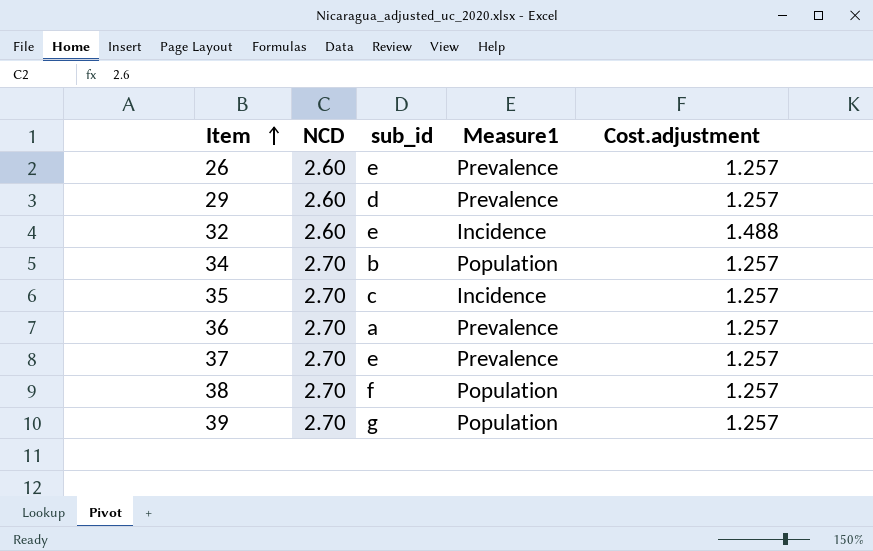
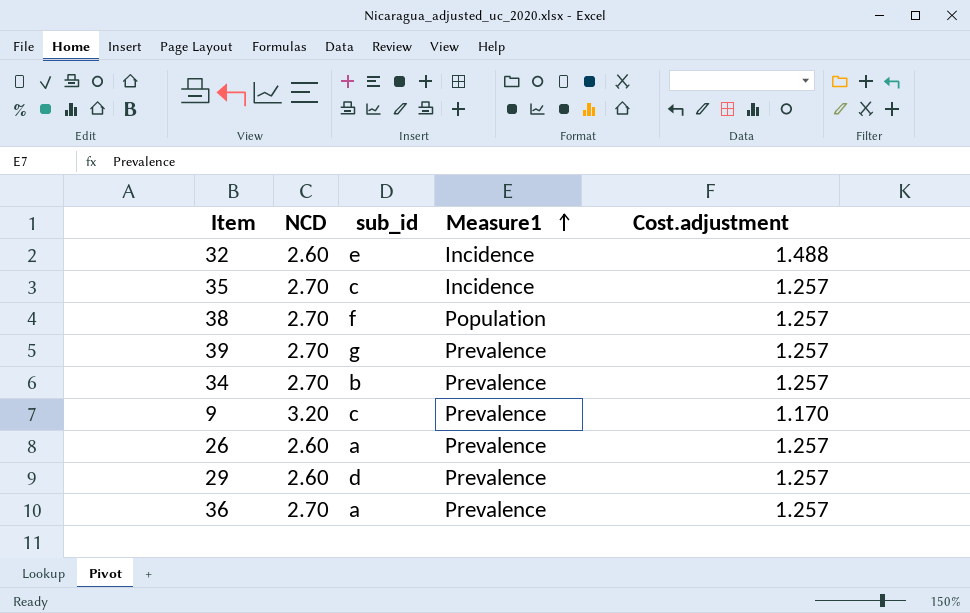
row order: Item ascending -> Measure1 ascending
row 37: 2.70 | e | Prevalence | 1.257 -> none
39 | Measure1: Population -> Prevalence
34 | Measure1: Population -> Prevalence
row 9: none -> 3.20 | c | Prevalence | 1.170
26 | sub_id: e -> a

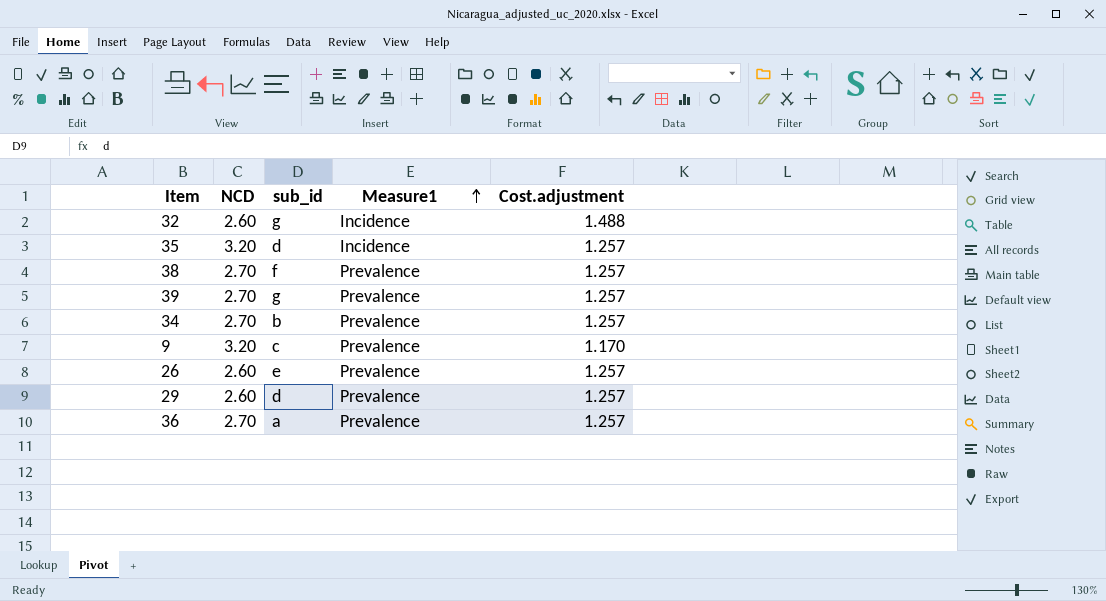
32 | sub_id: e -> g
35 | NCD: 2.70 -> 3.20
35 | sub_id: c -> d
38 | Measure1: Population -> Prevalence
26 | sub_id: a -> e

